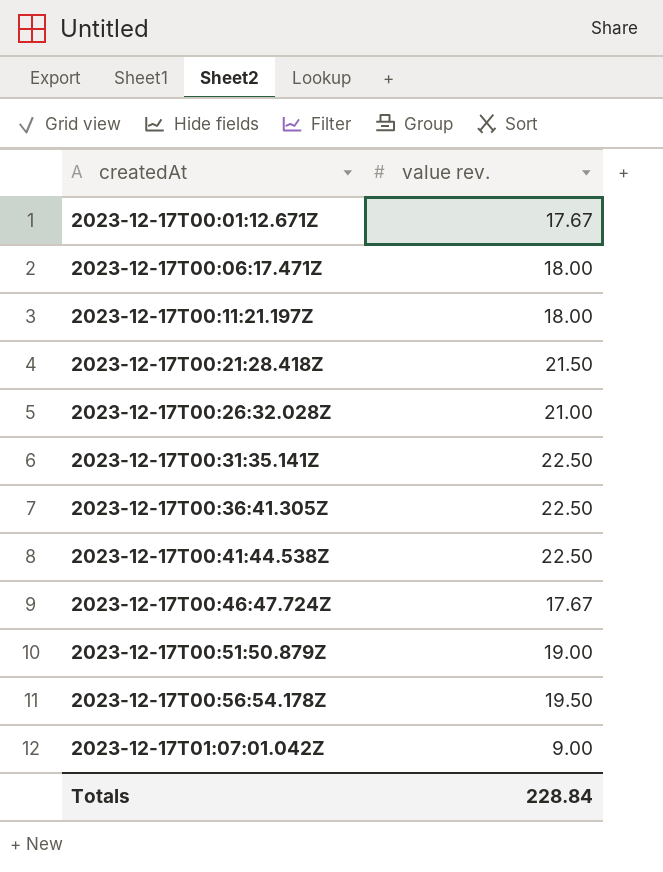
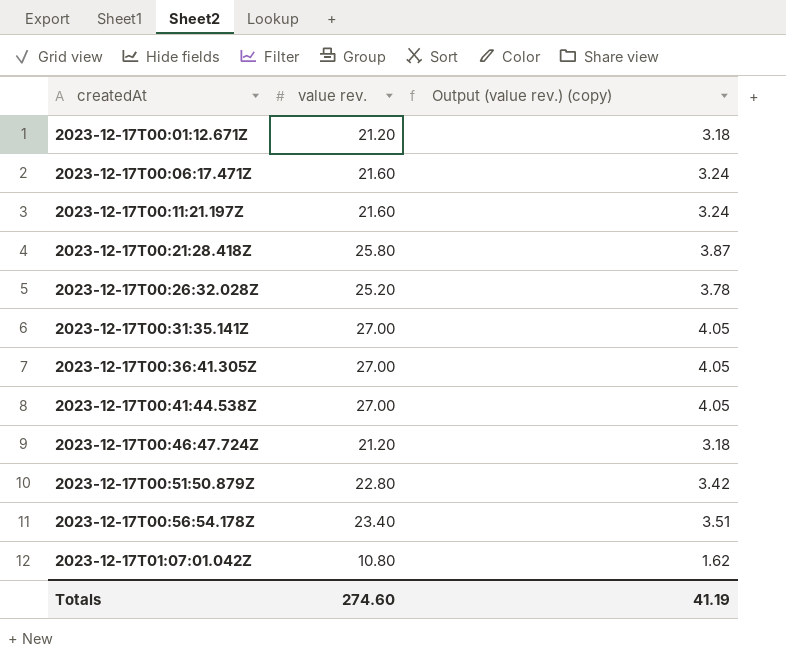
column Output (value rev.) (copy) | formula: none -> [value rev.] * 0.15
2023-12-17T00:01:12.671Z | value rev.: 17.67 -> 21.20
2023-12-17T00:06:17.471Z | value rev.: 18.00 -> 21.60
2023-12-17T00:11:21.197Z | value rev.: 18.00 -> 21.60
2023-12-17T00:21:28.418Z | value rev.: 21.50 -> 25.80
2023-12-17T00:26:32.028Z | value rev.: 21.00 -> 25.20
2023-12-17T00:31:35.141Z | value rev.: 22.50 -> 27.00
2023-12-17T00:36:41.305Z | value rev.: 22.50 -> 27.00
2023-12-17T00:41:44.538Z | value rev.: 22.50 -> 27.00
2023-12-17T00:46:47.724Z | value rev.: 17.67 -> 21.20
2023-12-17T00:51:50.879Z | value rev.: 19.00 -> 22.80
2023-12-17T00:56:54.178Z | value rev.: 19.50 -> 23.40
2023-12-17T01:07:01.042Z | value rev.: 9.00 -> 10.80
Totals | value rev.: 228.84 -> 274.60

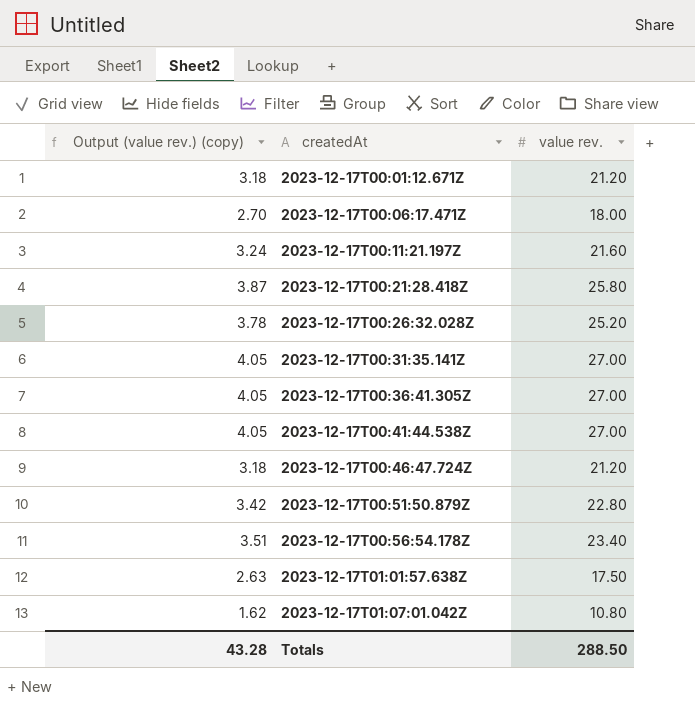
column Output (value rev.) (copy) | position: 3 -> 1
2023-12-17T00:06:17.471Z | Output (value rev.) (copy): 3.24 -> 2.70
2023-12-17T00:06:17.471Z | value rev.: 21.60 -> 18.00
row 2023-12-17T01:01:57.638Z: none -> 2.63 | 17.50
Totals | Output (value rev.) (copy): 41.19 -> 43.28
Totals | value rev.: 274.60 -> 288.50

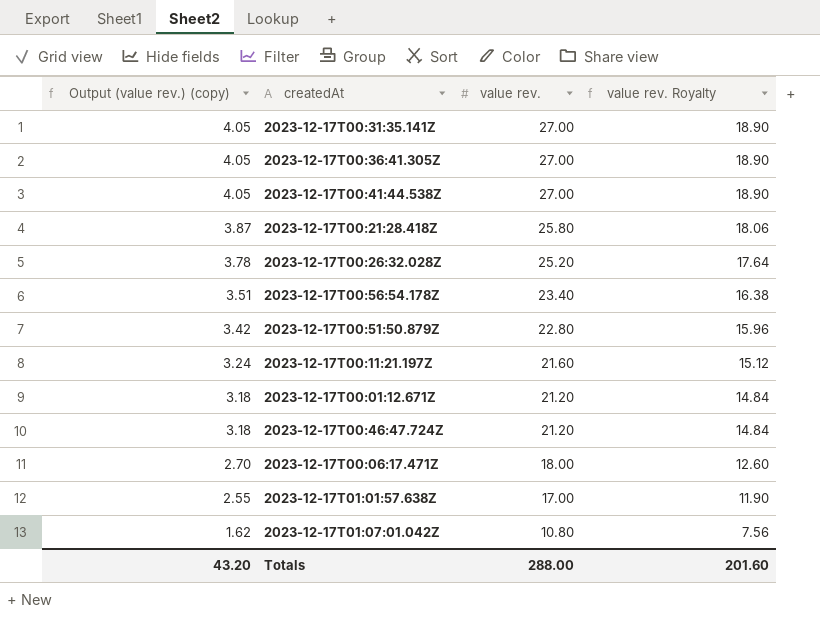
row order: createdAt ascending -> Output (value rev.) (copy) descending
column value rev. Royalty | formula: none -> [value rev.] * 0.7
2023-12-17T01:01:57.638Z | Output (value rev.) (copy): 2.63 -> 2.55
2023-12-17T01:01:57.638Z | value rev.: 17.50 -> 17.00
Totals | Output (value rev.) (copy): 43.28 -> 43.20
Totals | value rev.: 288.50 -> 288.00

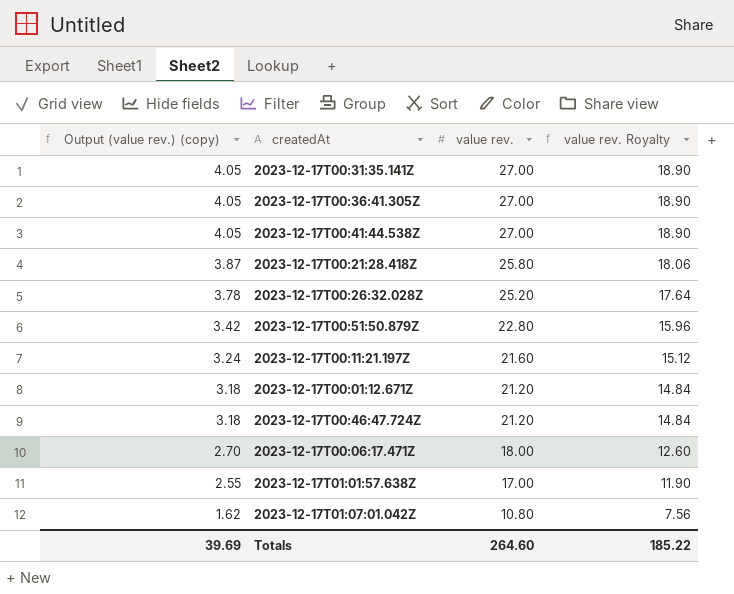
row 2023-12-17T00:56:54.178Z: 3.51 | 23.40 | 16.38 -> none
Totals | Output (value rev.) (copy): 43.20 -> 39.69
Totals | value rev.: 288.00 -> 264.60
Totals | value rev. Royalty: 201.60 -> 185.22

